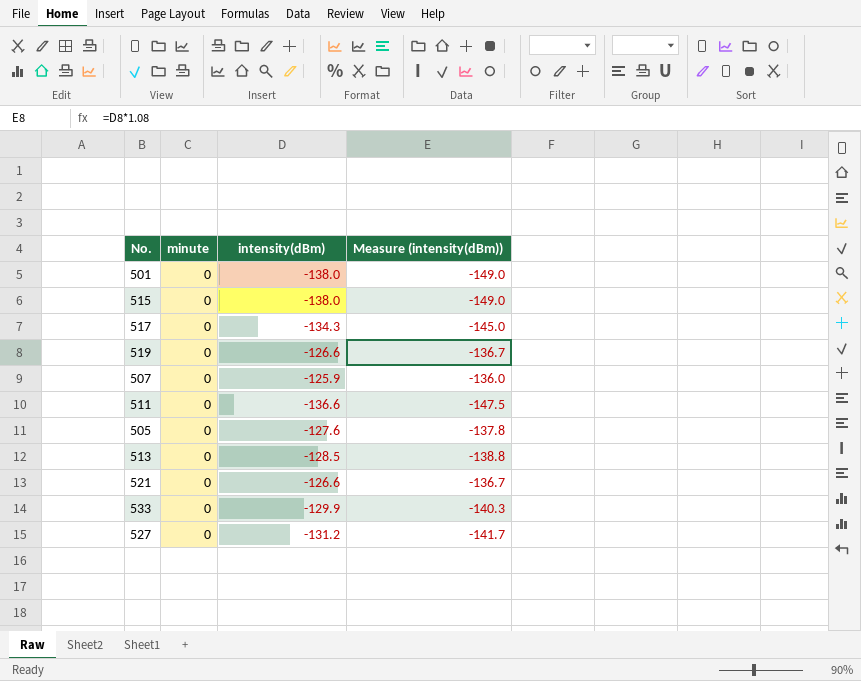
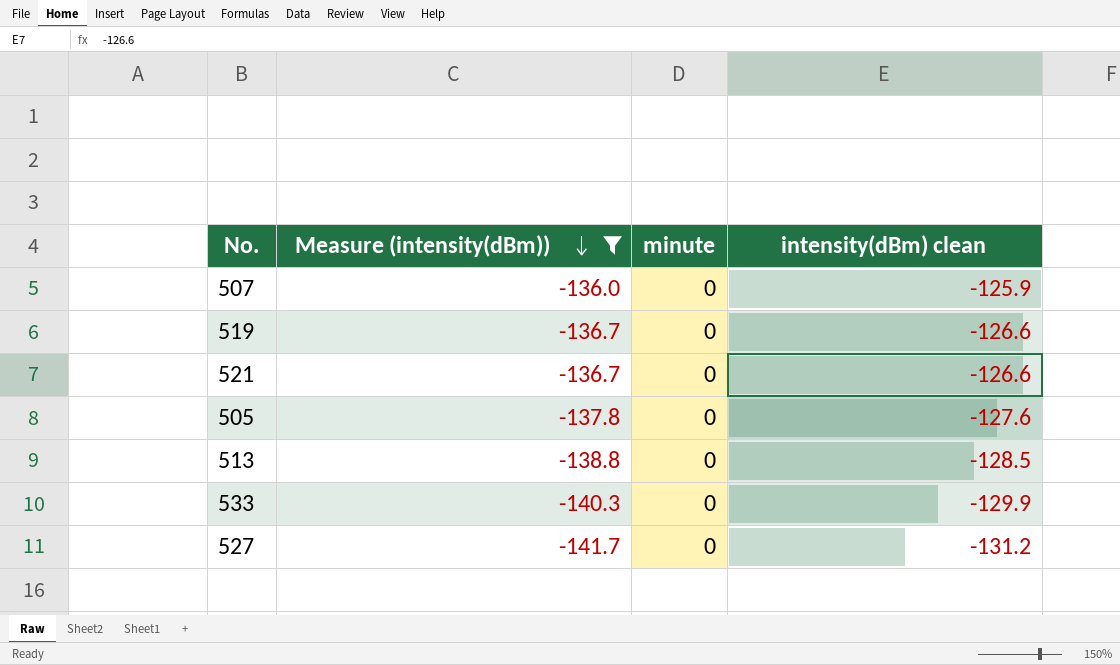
filter: none -> Measure (intensity(dBm)) >= -141.7
row order: none -> Measure (intensity(dBm)) descending
column Measure (intensity(dBm)) | position: 4 -> 2
column name: intensity(dBm) -> intensity(dBm) clean

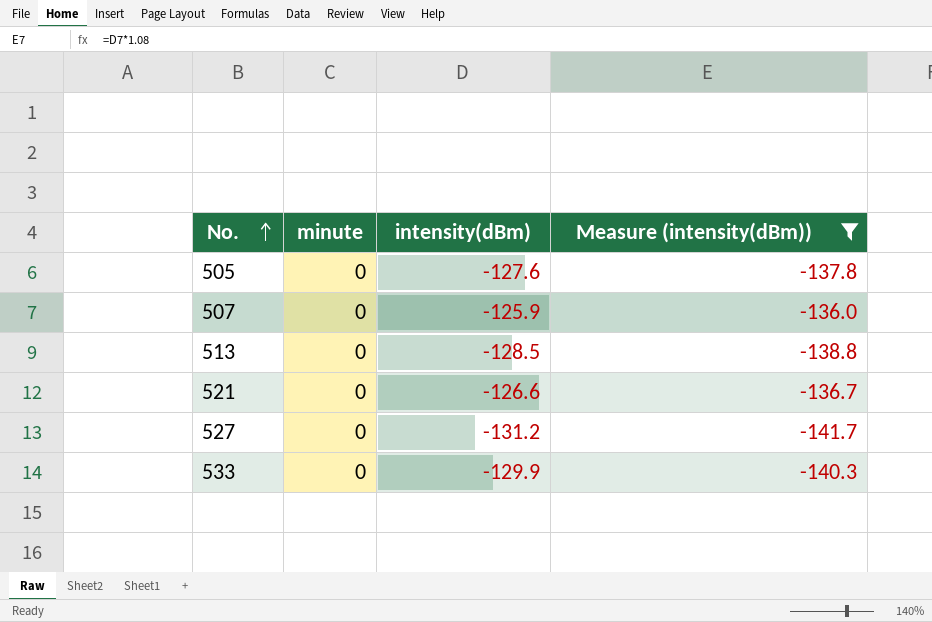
row order: Measure (intensity(dBm)) descending -> No. ascending
column name: intensity(dBm) clean -> intensity(dBm)
column Measure (intensity(dBm)) | position: 2 -> 4
row 519: -136.7 | 0 | -126.6 -> none

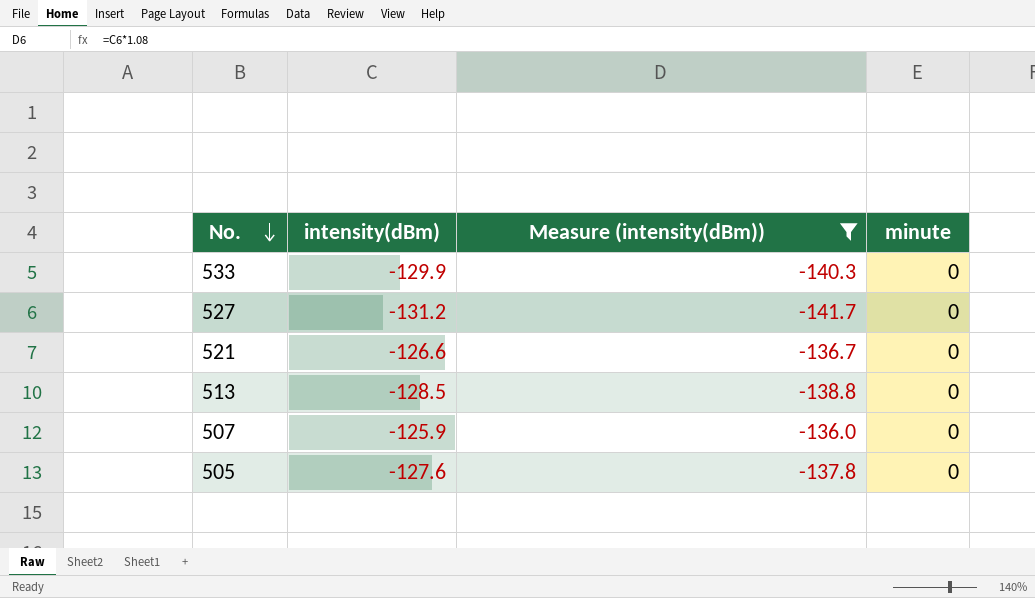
row order: No. ascending -> No. descending
column minute | position: 2 -> 4

